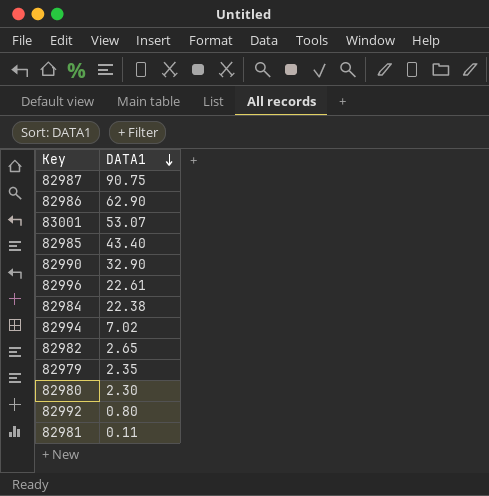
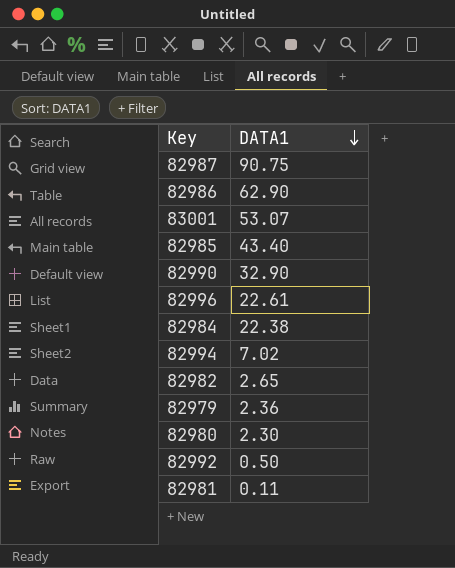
82979 | DATA1: 2.35 -> 2.36
82992 | DATA1: 0.80 -> 0.50

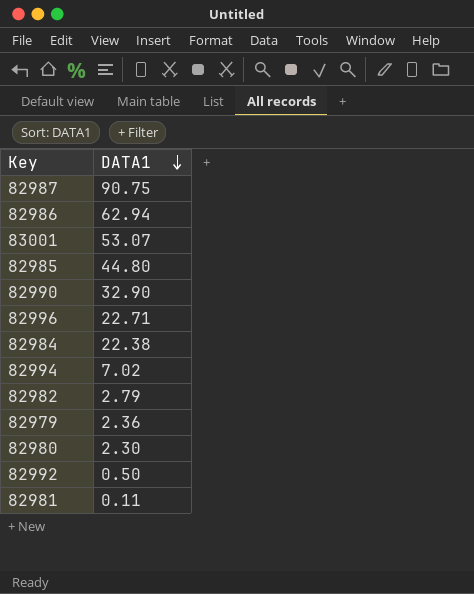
82986 | DATA1: 62.90 -> 62.94
82985 | DATA1: 43.40 -> 44.80
82996 | DATA1: 22.61 -> 22.71
82982 | DATA1: 2.65 -> 2.79

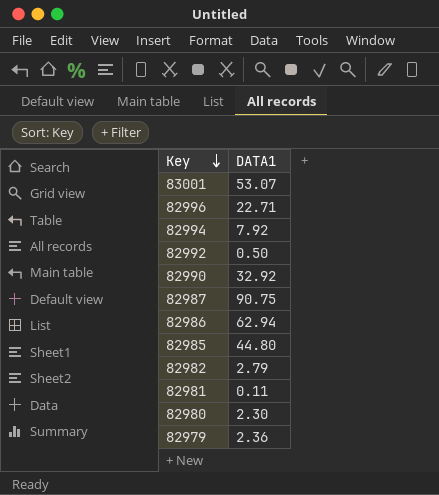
row order: DATA1 descending -> Key descending
row 82984: 22.38 -> none
82994 | DATA1: 7.02 -> 7.92
82990 | DATA1: 32.90 -> 32.92

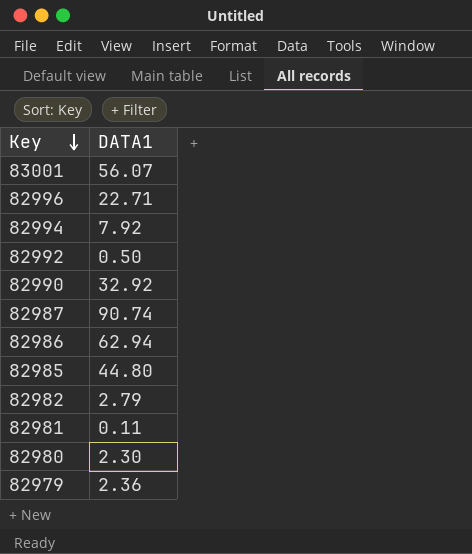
83001 | DATA1: 53.07 -> 56.07
82987 | DATA1: 90.75 -> 90.74

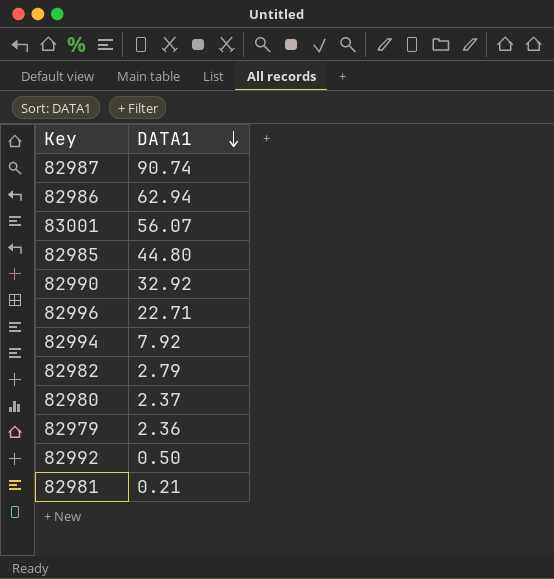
row order: Key descending -> DATA1 descending
82980 | DATA1: 2.30 -> 2.37
82981 | DATA1: 0.11 -> 0.21

